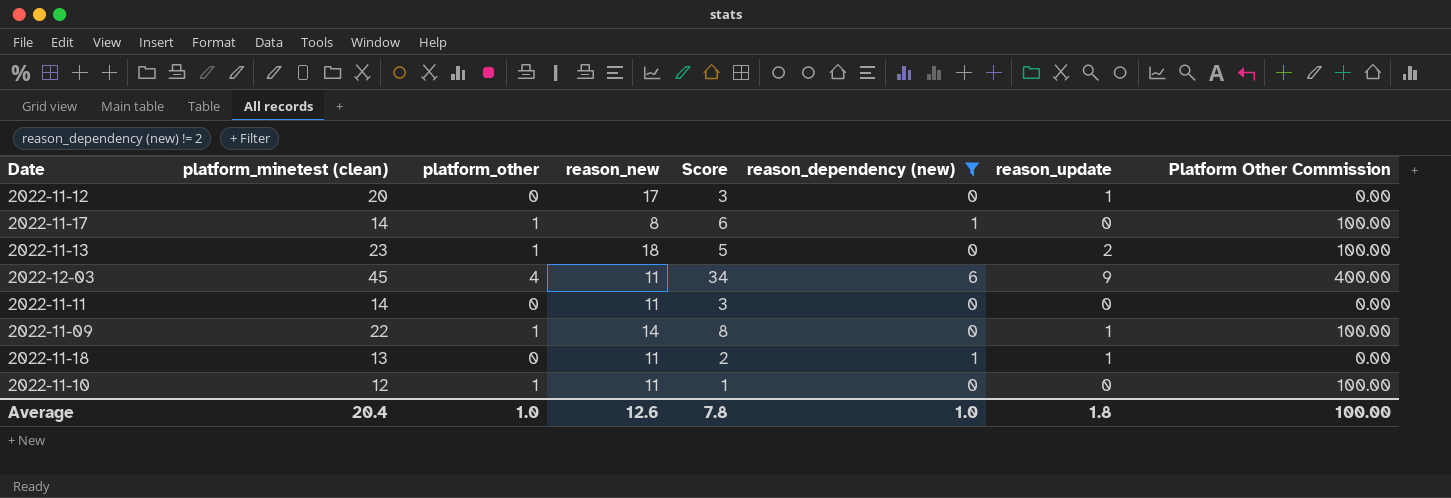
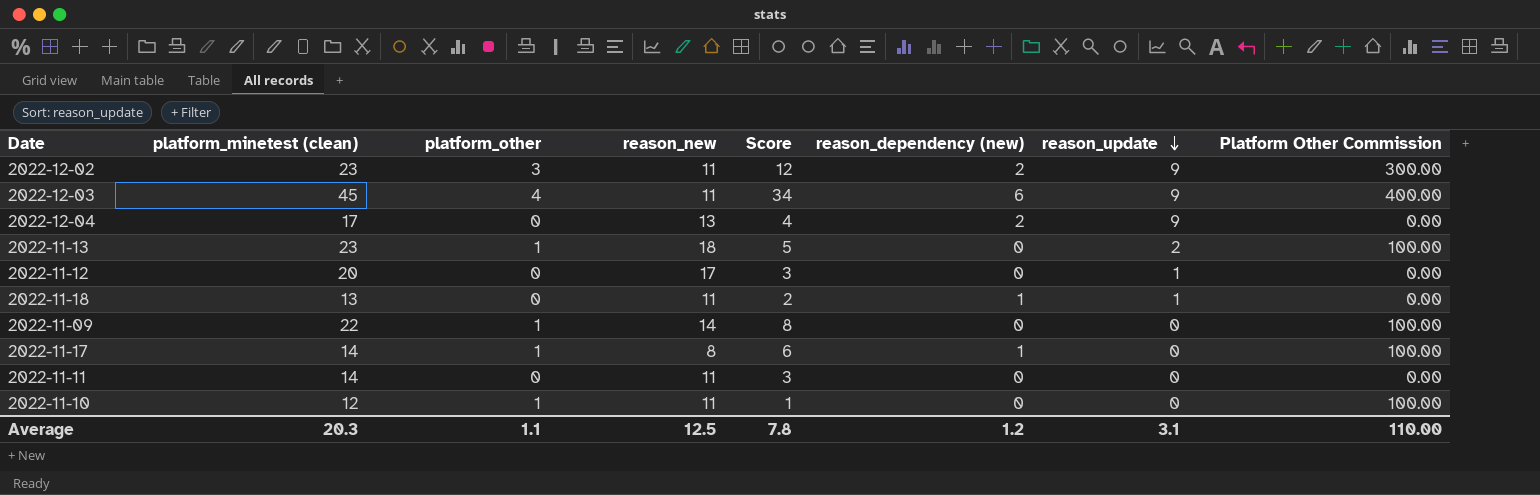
filter: reason_dependency (new) != 2 -> none
row order: none -> reason_update descending
2022-11-09 | reason_update: 1 -> 0
Average | platform_minetest (clean): 20.4 -> 20.3
Average | platform_other: 1.0 -> 1.1
Average | reason_new: 12.6 -> 12.5
Average | reason_dependency (new): 1.0 -> 1.2
Average | reason_update: 1.8 -> 3.1
Average | Platform Other Commission: 100.00 -> 110.00

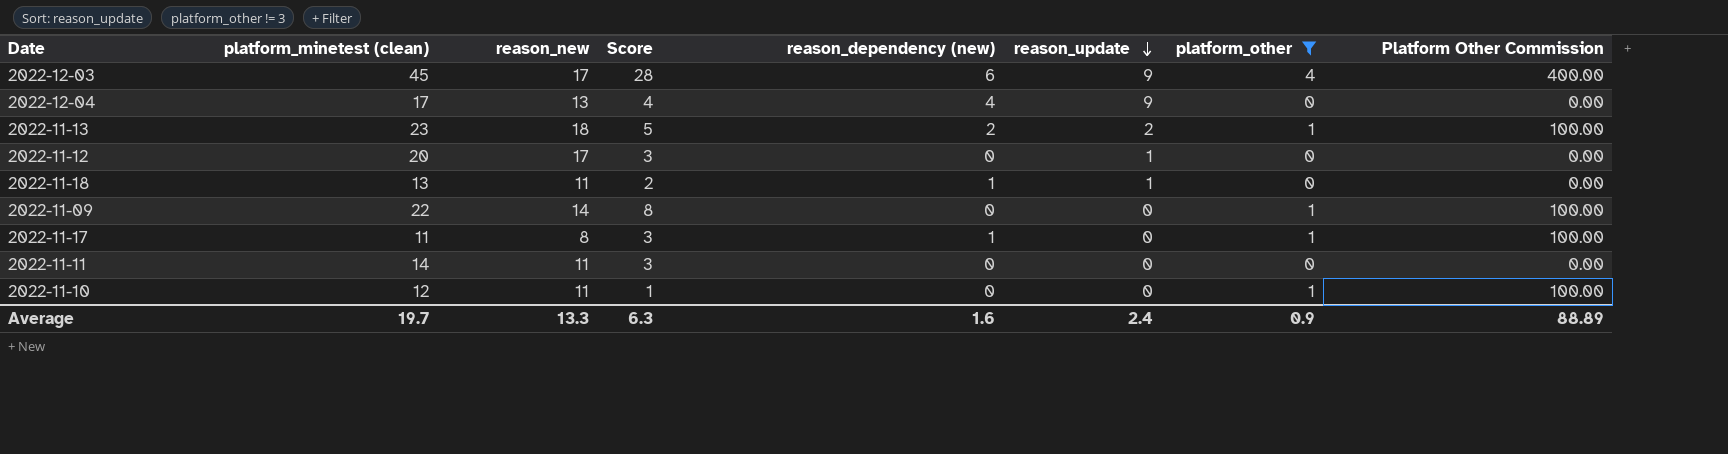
filter: none -> platform_other != 3
column platform_other | position: 3 -> 7
2022-12-03 | reason_new: 11 -> 17
2022-12-03 | Score: 34 -> 28
2022-12-04 | reason_dependency (new): 2 -> 4
2022-11-13 | reason_dependency (new): 0 -> 2
2022-11-17 | platform_minetest (clean): 14 -> 11
2022-11-17 | Score: 6 -> 3
Average | platform_minetest (clean): 20.3 -> 19.7
Average | reason_new: 12.5 -> 13.3
Average | Score: 7.8 -> 6.3
Average | reason_dependency (new): 1.2 -> 1.6
Average | reason_update: 3.1 -> 2.4
Average | platform_other: 1.1 -> 0.9
Average | Platform Other Commission: 110.00 -> 88.89

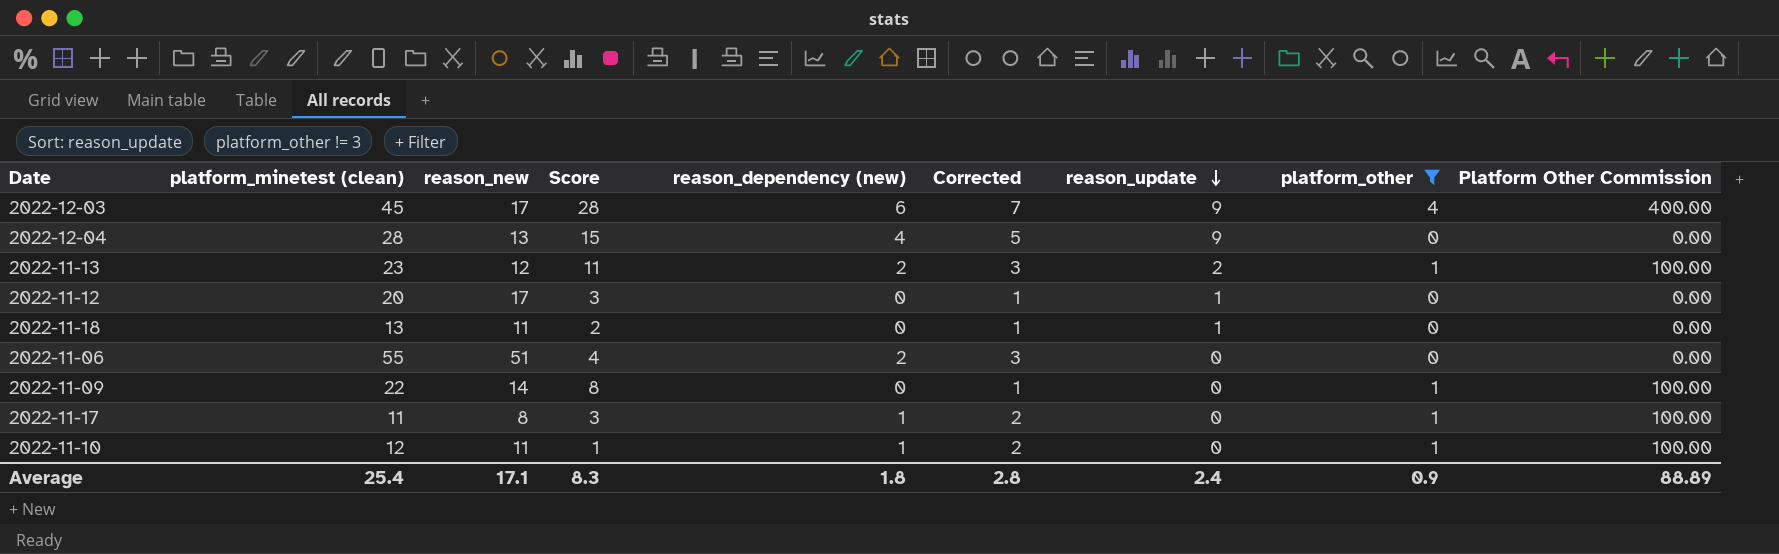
column Corrected | formula: none -> [reason_dependency (new)] + 1
row 2022-11-11: 14 | 11 | 3 | 0 | 0 | 0 | 0.00 -> none
2022-12-04 | platform_minetest (clean): 17 -> 28
2022-12-04 | Score: 4 -> 15
2022-11-13 | reason_new: 18 -> 12
2022-11-13 | Score: 5 -> 11
2022-11-18 | reason_dependency (new): 1 -> 0
row 2022-11-06: none -> 55 | 51 | 4 | 2 | 3 | 0 | 0 | 0.00
2022-11-10 | reason_dependency (new): 0 -> 1
Average | platform_minetest (clean): 19.7 -> 25.4
Average | reason_new: 13.3 -> 17.1
Average | Score: 6.3 -> 8.3
Average | reason_dependency (new): 1.6 -> 1.8

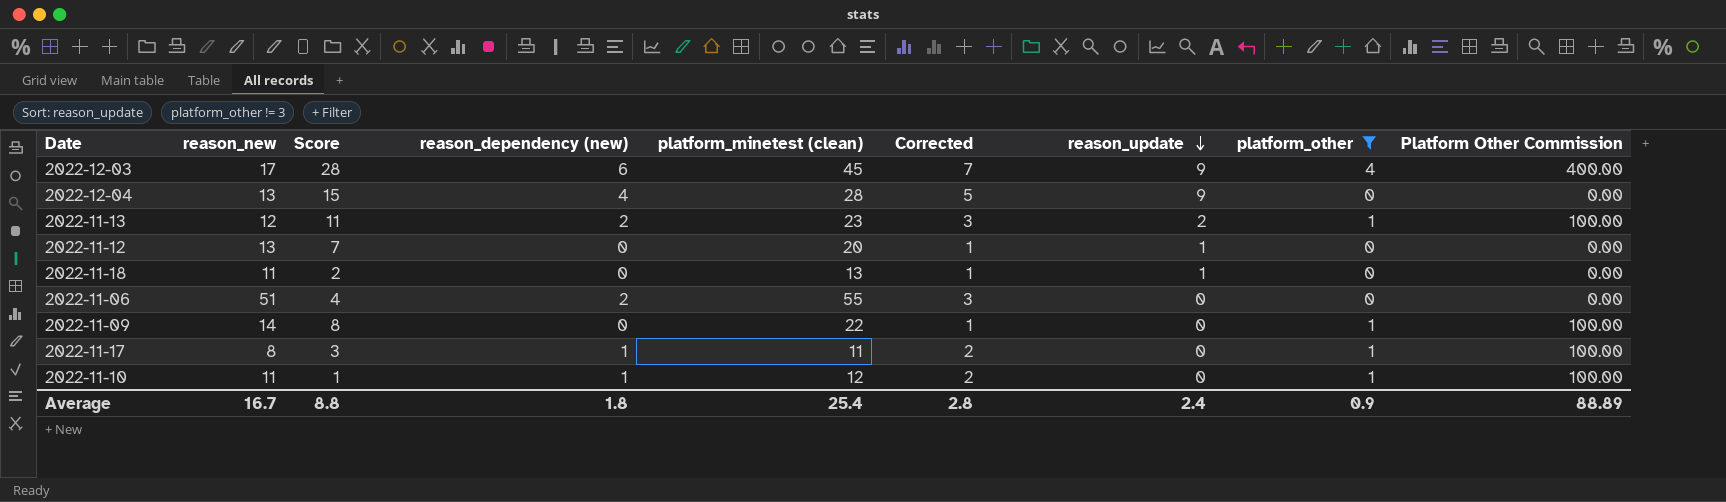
column platform_minetest (clean) | position: 2 -> 5
2022-11-12 | reason_new: 17 -> 13
2022-11-12 | Score: 3 -> 7
Average | reason_new: 17.1 -> 16.7
Average | Score: 8.3 -> 8.8

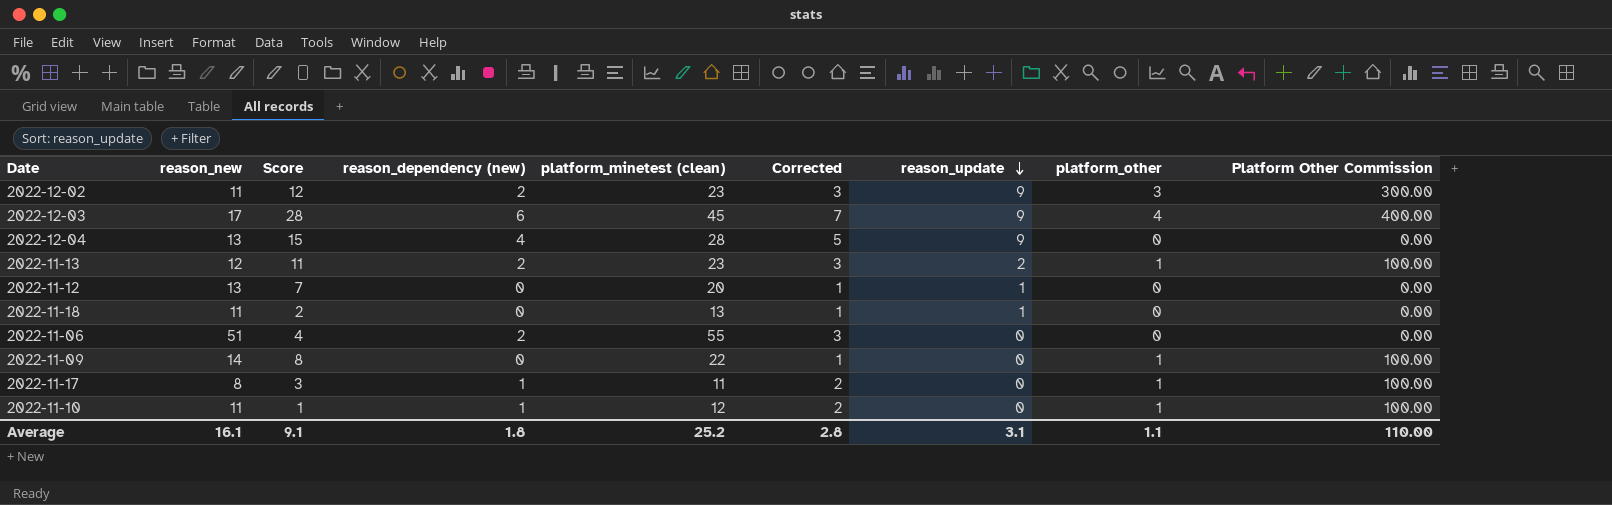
filter: platform_other != 3 -> none
Average | reason_new: 16.7 -> 16.1
Average | Score: 8.8 -> 9.1
Average | platform_minetest (clean): 25.4 -> 25.2
Average | reason_update: 2.4 -> 3.1
Average | platform_other: 0.9 -> 1.1
Average | Platform Other Commission: 88.89 -> 110.00

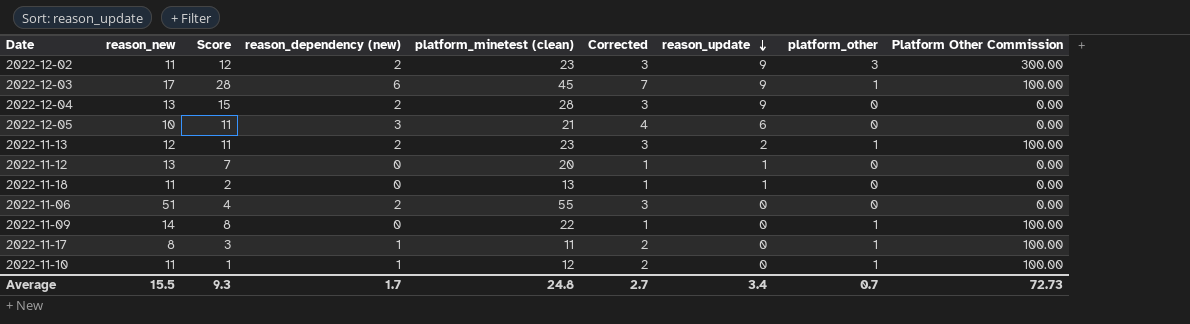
2022-12-03 | platform_other: 4 -> 1
2022-12-03 | Platform Other Commission: 400.00 -> 100.00
2022-12-04 | reason_dependency (new): 4 -> 2
2022-12-04 | Corrected: 5 -> 3
row 2022-12-05: none -> 10 | 11 | 3 | 21 | 4 | 6 | 0 | 0.00
Average | reason_new: 16.1 -> 15.5
Average | Score: 9.1 -> 9.3
Average | reason_dependency (new): 1.8 -> 1.7
Average | platform_minetest (clean): 25.2 -> 24.8
Average | Corrected: 2.8 -> 2.7
Average | reason_update: 3.1 -> 3.4
Average | platform_other: 1.1 -> 0.7
Average | Platform Other Commission: 110.00 -> 72.73

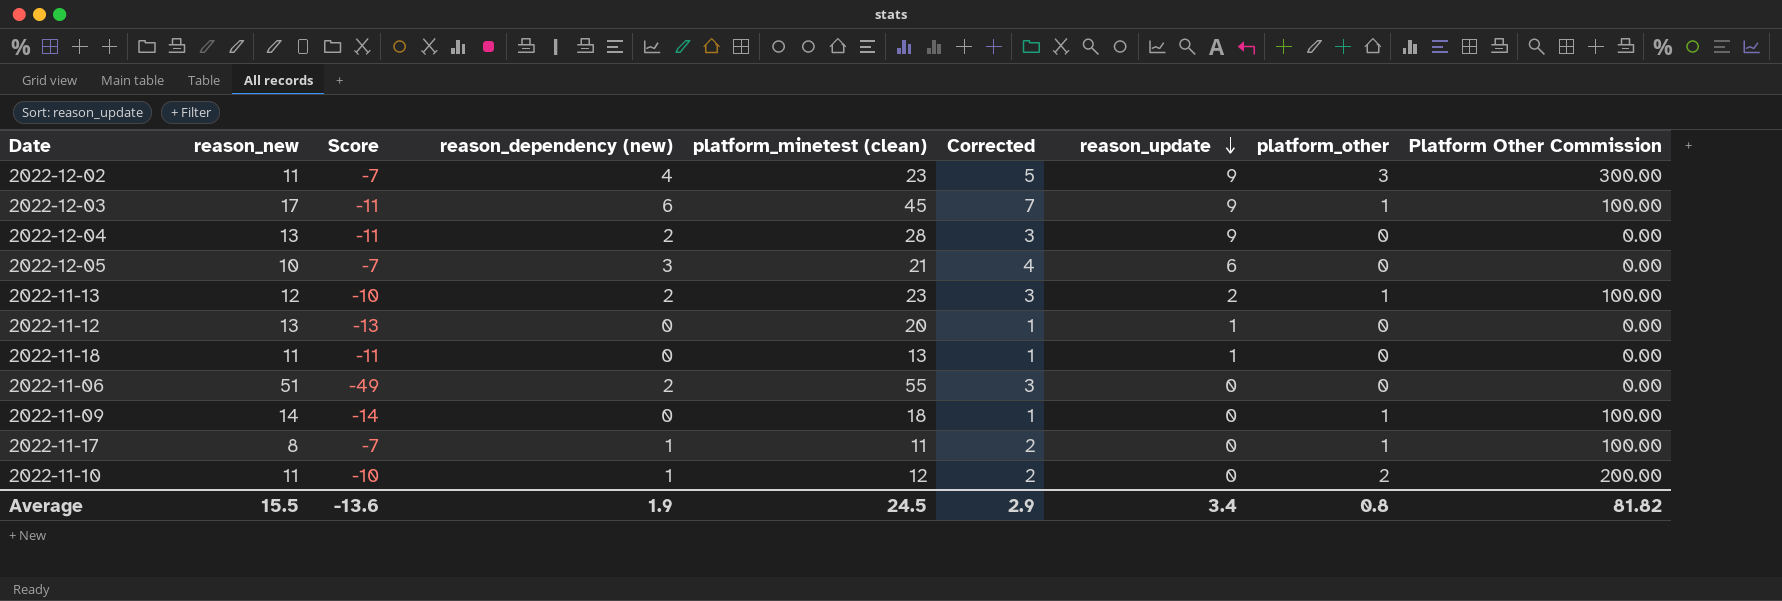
column Score | formula: [platform_minetest (clean)] - [reason_new] -> [reason_dependency (new)] - [reason_new]
2022-12-02 | reason_dependency (new): 2 -> 4
2022-12-02 | Corrected: 3 -> 5
2022-11-09 | platform_minetest (clean): 22 -> 18
2022-11-10 | platform_other: 1 -> 2
2022-11-10 | Platform Other Commission: 100.00 -> 200.00
Average | Score: 9.3 -> -13.6
Average | reason_dependency (new): 1.7 -> 1.9
Average | platform_minetest (clean): 24.8 -> 24.5
Average | Corrected: 2.7 -> 2.9
Average | platform_other: 0.7 -> 0.8
Average | Platform Other Commission: 72.73 -> 81.82

